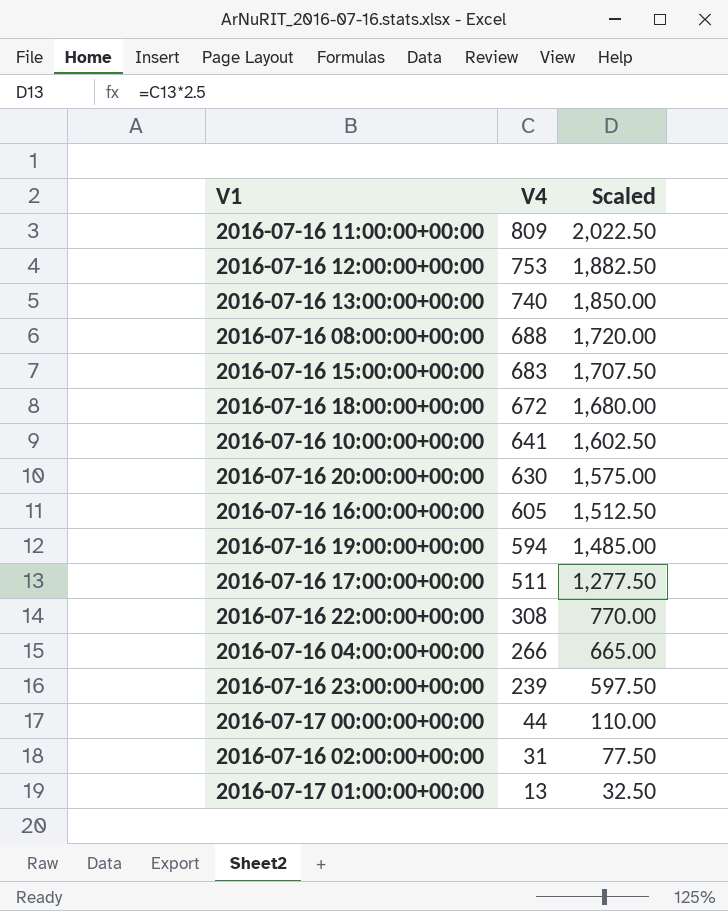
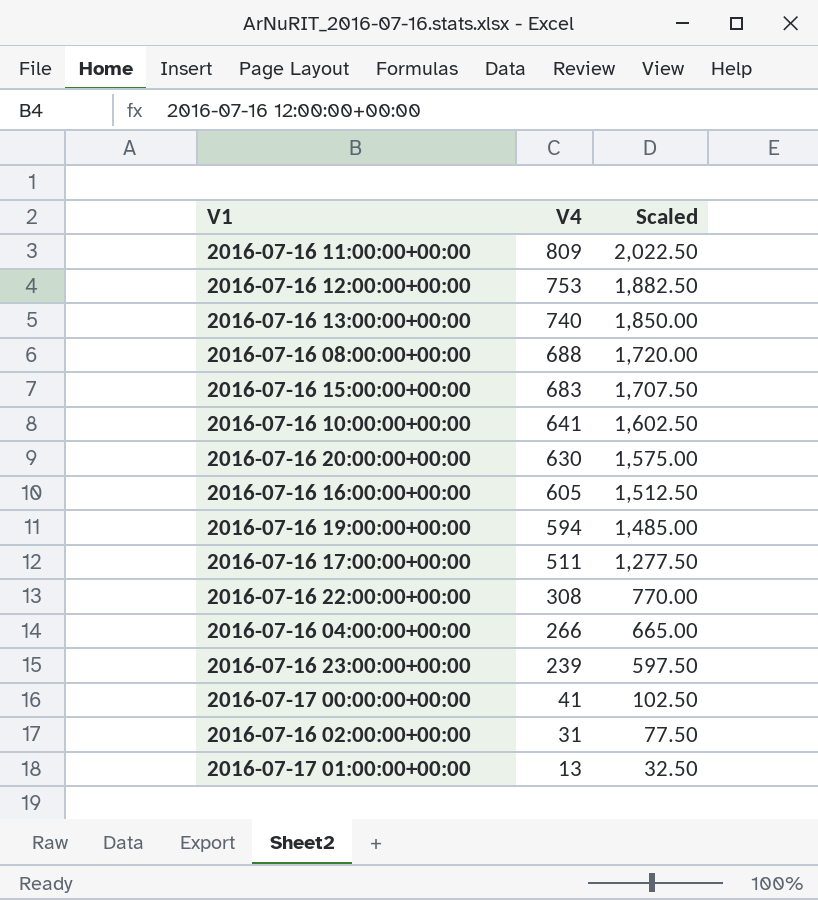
row 2016-07-16 18:00:00+00:00: 672 | 1,680.00 -> none
2016-07-17 00:00:00+00:00 | V4: 44 -> 41
2016-07-17 00:00:00+00:00 | Scaled: 110.00 -> 102.50

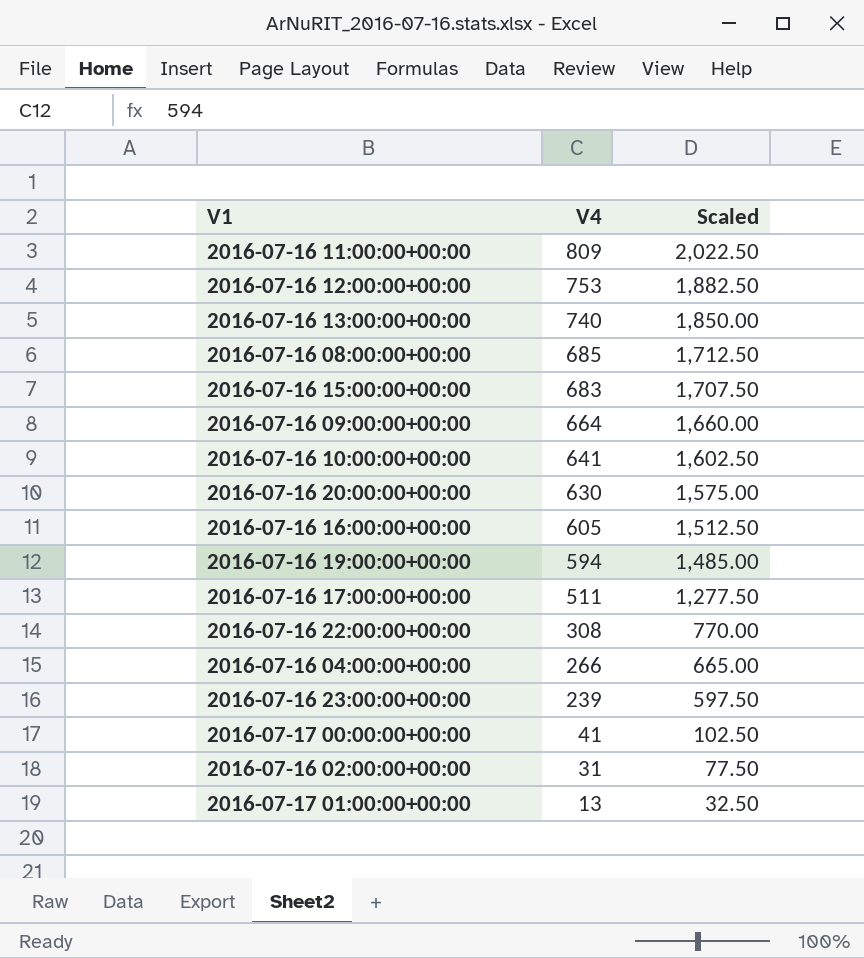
2016-07-16 08:00:00+00:00 | V4: 688 -> 685
2016-07-16 08:00:00+00:00 | Scaled: 1,720.00 -> 1,712.50
row 2016-07-16 09:00:00+00:00: none -> 664 | 1,660.00

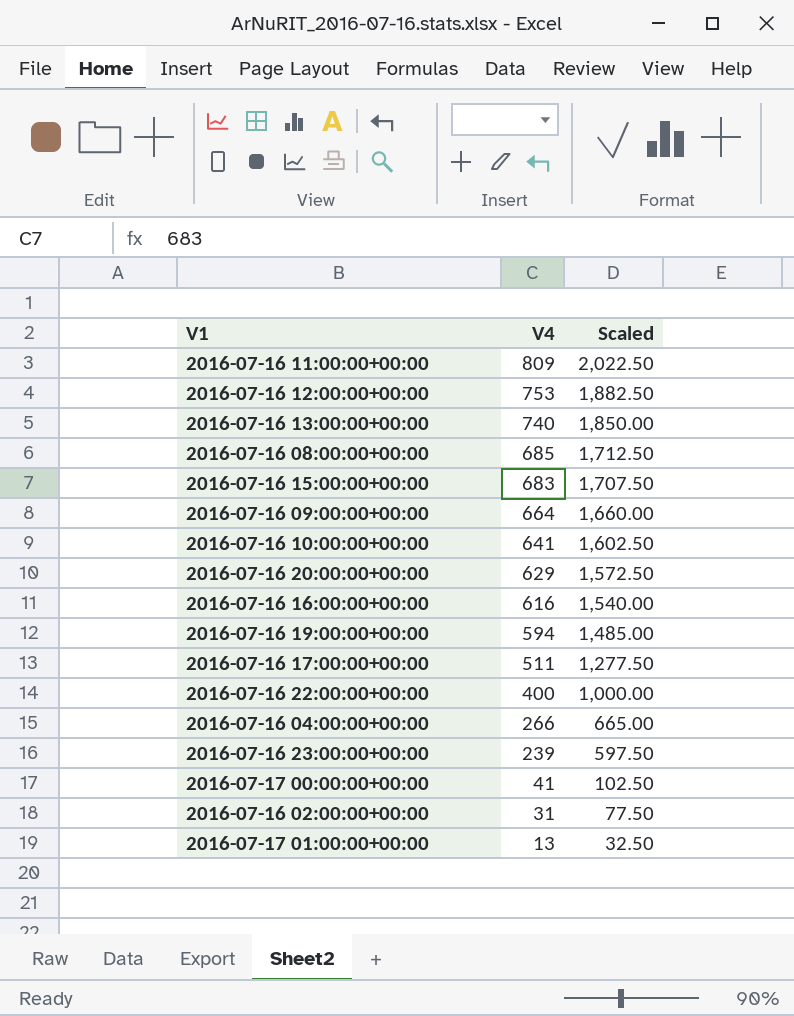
2016-07-16 20:00:00+00:00 | V4: 630 -> 629
2016-07-16 20:00:00+00:00 | Scaled: 1,575.00 -> 1,572.50
2016-07-16 16:00:00+00:00 | V4: 605 -> 616
2016-07-16 16:00:00+00:00 | Scaled: 1,512.50 -> 1,540.00
2016-07-16 22:00:00+00:00 | V4: 308 -> 400
2016-07-16 22:00:00+00:00 | Scaled: 770.00 -> 1,000.00

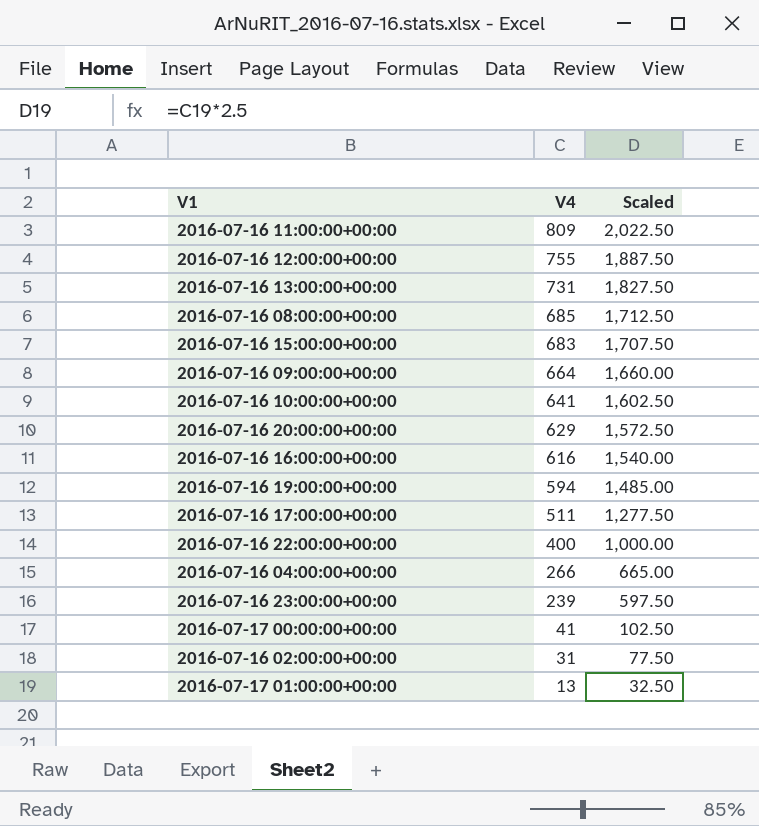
2016-07-16 12:00:00+00:00 | V4: 753 -> 755
2016-07-16 12:00:00+00:00 | Scaled: 1,882.50 -> 1,887.50
2016-07-16 13:00:00+00:00 | V4: 740 -> 731
2016-07-16 13:00:00+00:00 | Scaled: 1,850.00 -> 1,827.50

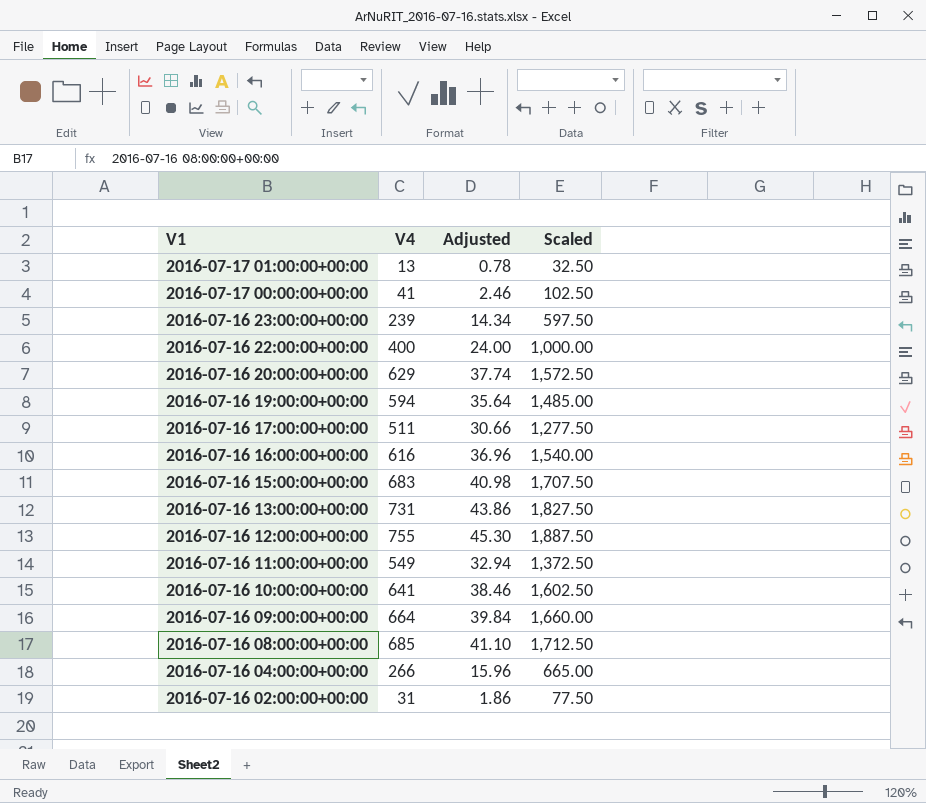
row order: V4 descending -> V1 descending
column Adjusted | formula: none -> [V4] * 0.06
2016-07-16 11:00:00+00:00 | V4: 809 -> 549
2016-07-16 11:00:00+00:00 | Scaled: 2,022.50 -> 1,372.50

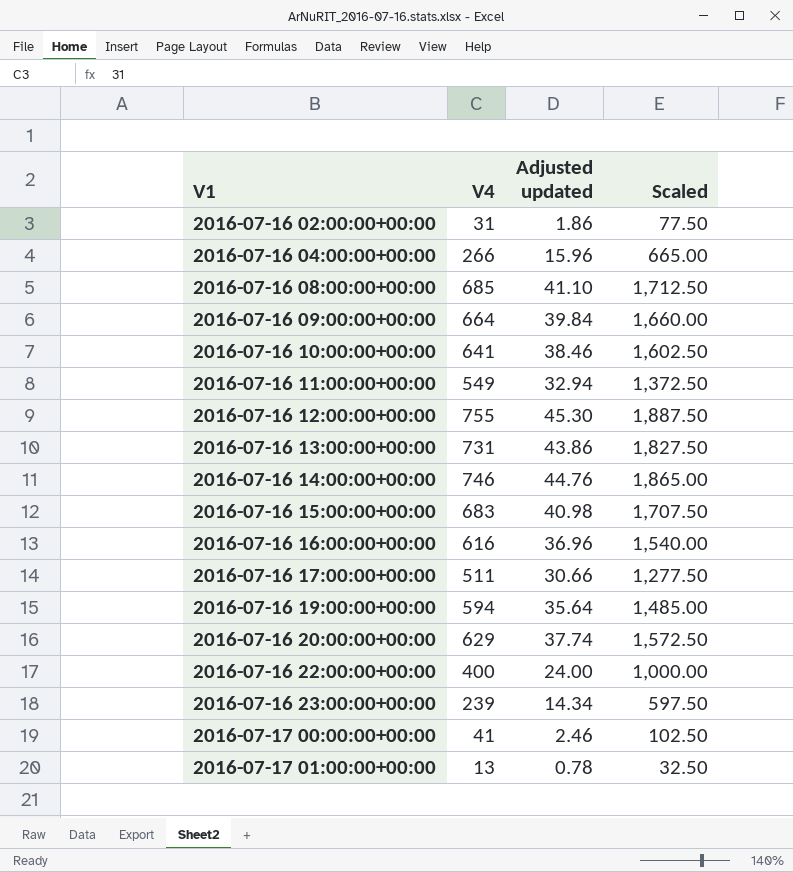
row order: V1 descending -> V1 ascending
column name: Adjusted -> Adjusted updated
row 2016-07-16 14:00:00+00:00: none -> 746 | 44.76 | 1,865.00

